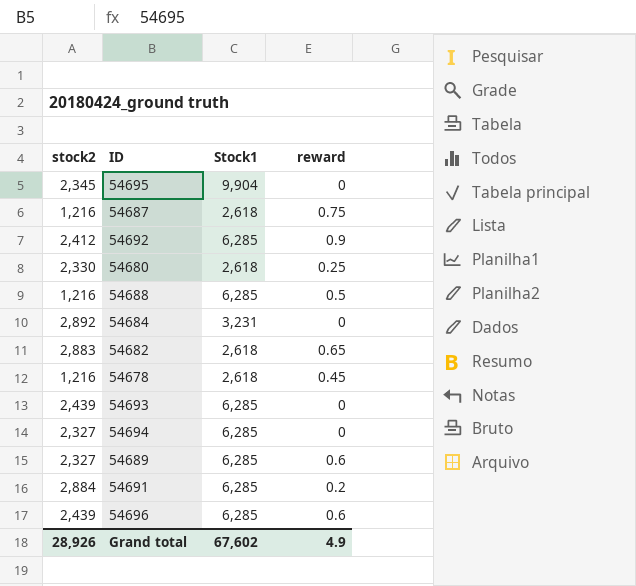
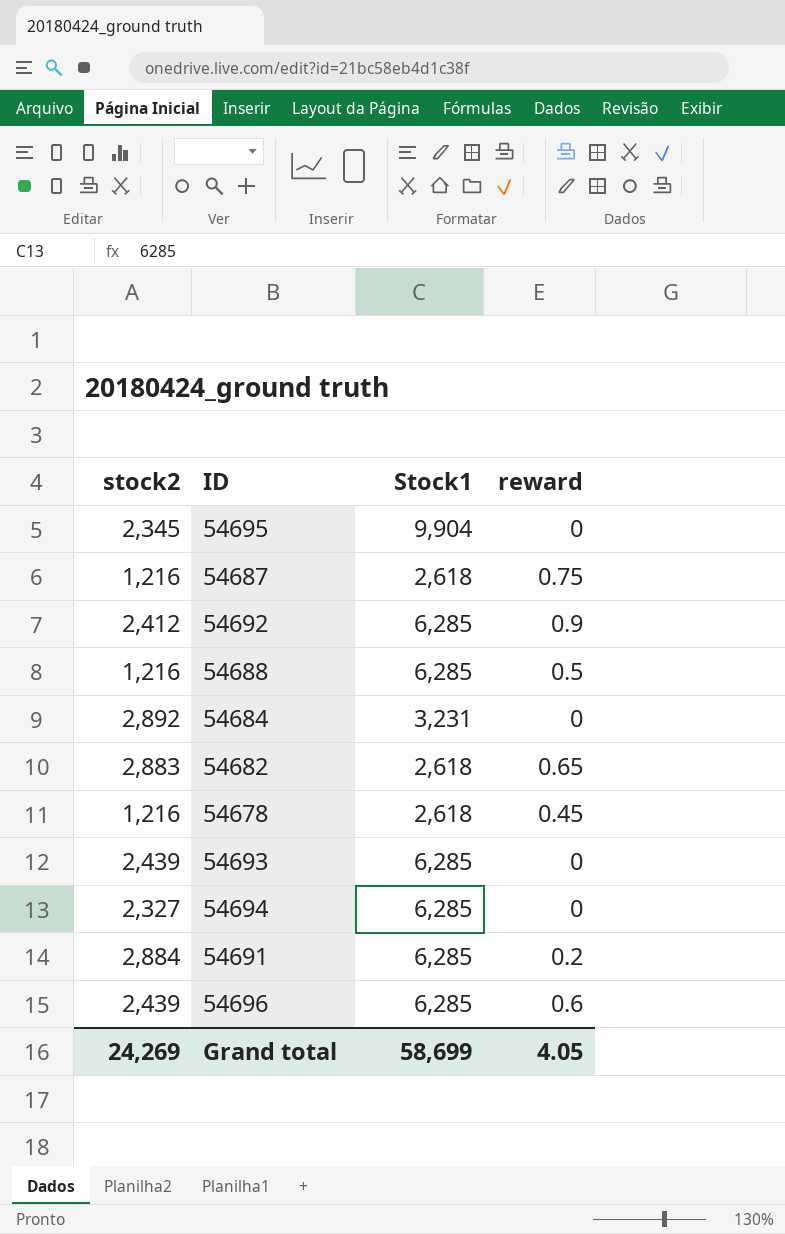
row 54680: 2,330 | 2,618 | 0.25 -> none
row 54689: 2,327 | 6,285 | 0.6 -> none
Grand total | stock2: 28,926 -> 24,269
Grand total | Stock1: 67,602 -> 58,699
Grand total | reward: 4.9 -> 4.05

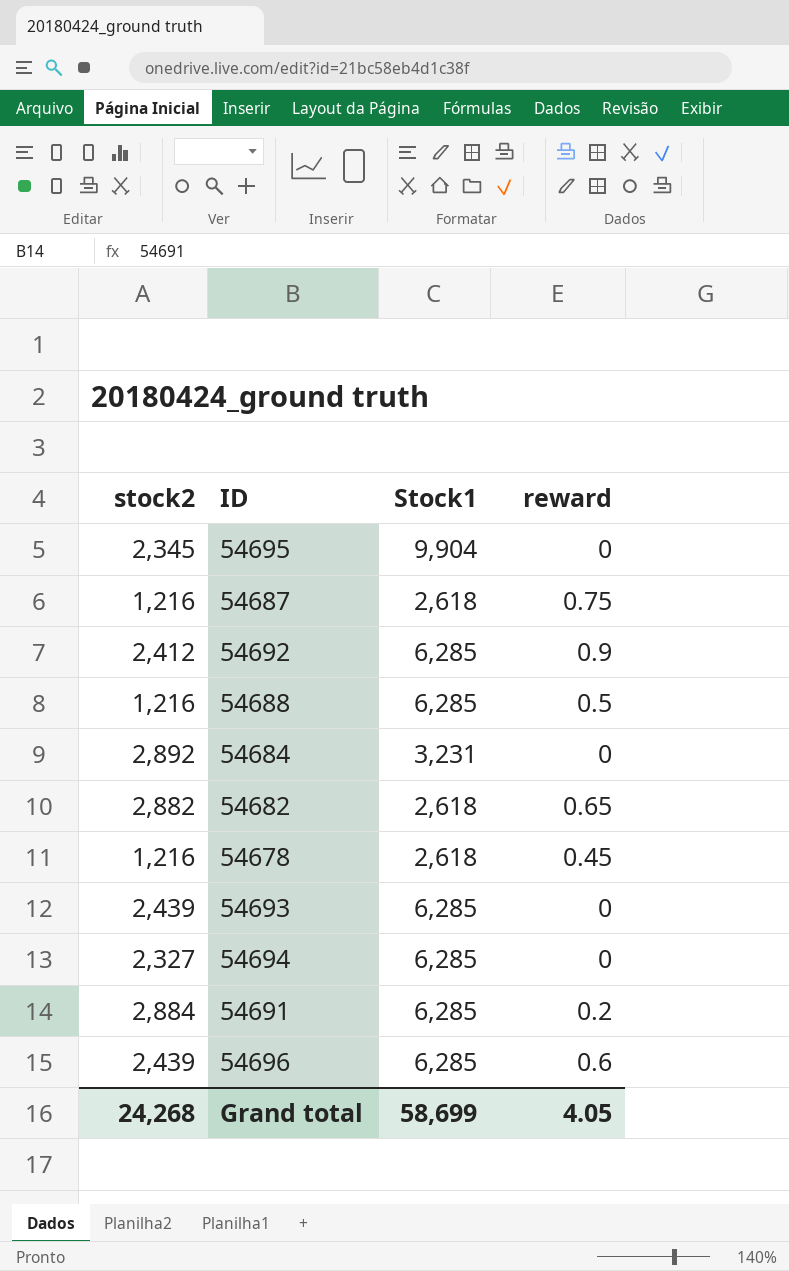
54682 | stock2: 2,883 -> 2,882
Grand total | stock2: 24,269 -> 24,268

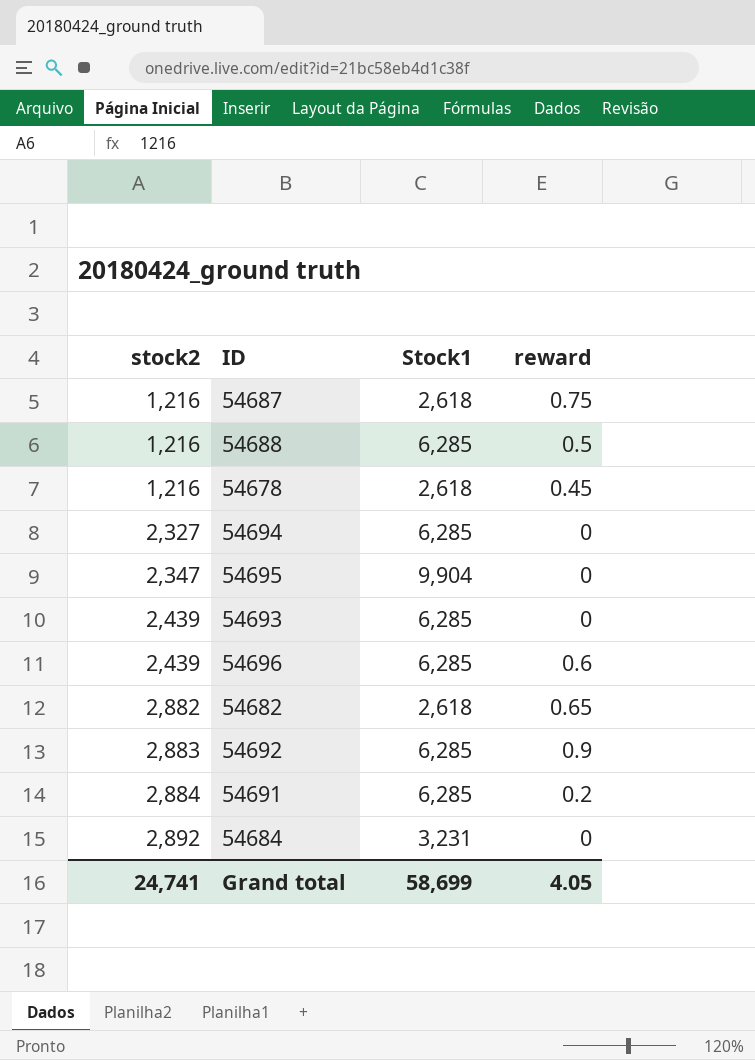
row order: none -> stock2 ascending
54695 | stock2: 2,345 -> 2,347
54692 | stock2: 2,412 -> 2,883
Grand total | stock2: 24,268 -> 24,741

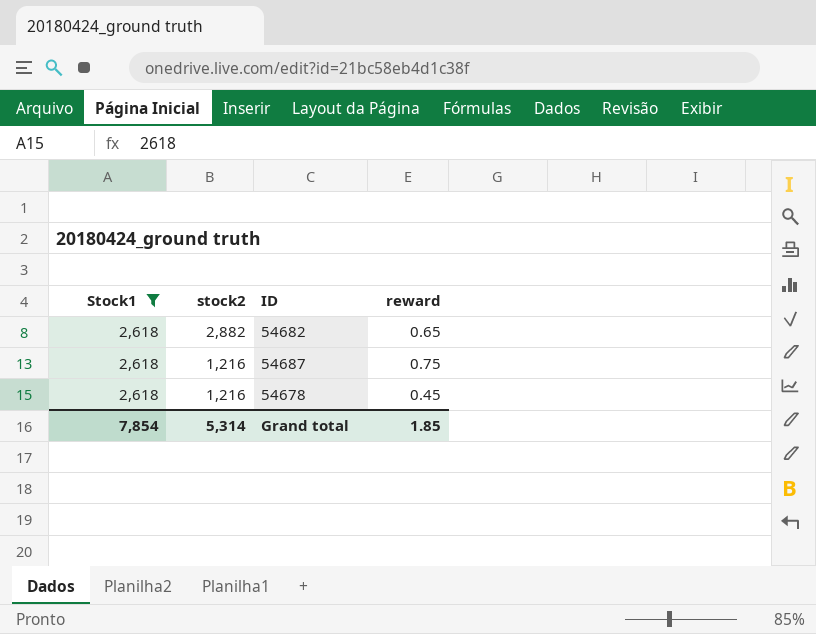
filter: none -> Stock1 = 2,618
row order: stock2 ascending -> stock2 descending
column Stock1 | position: 3 -> 1
Grand total | Stock1: 58,699 -> 7,854
Grand total | stock2: 24,741 -> 5,314
Grand total | reward: 4.05 -> 1.85

